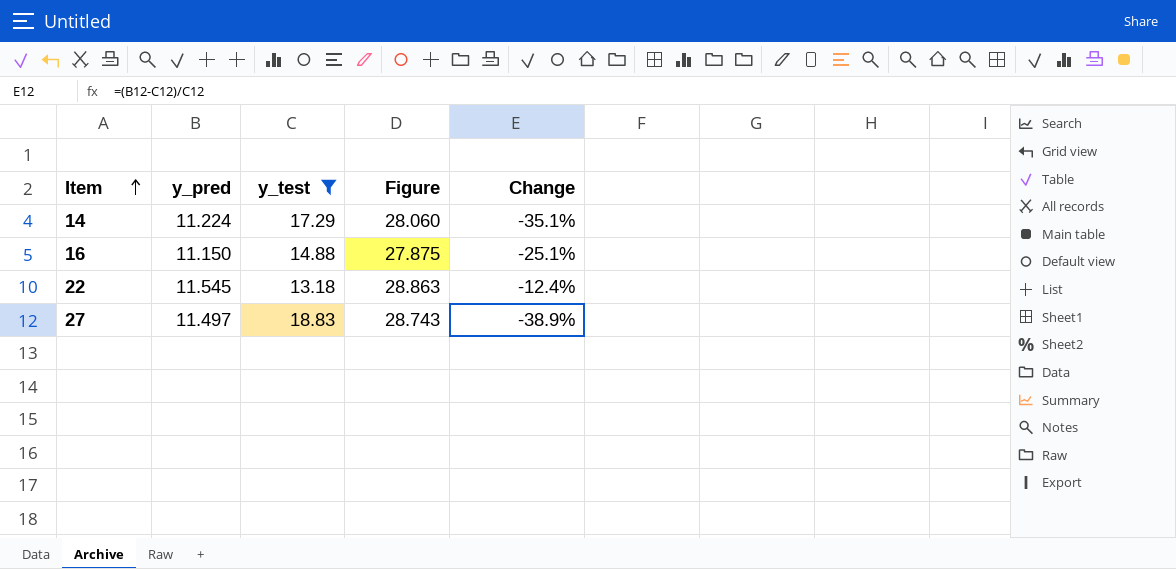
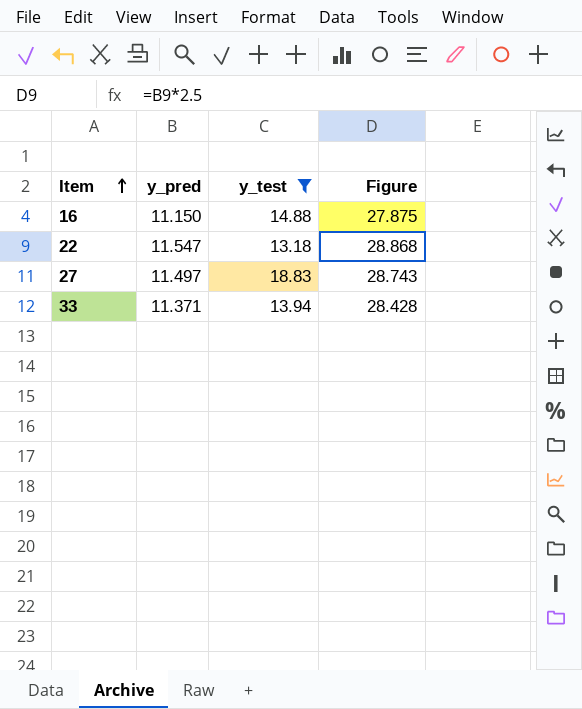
column Change | formula: ([y_pred] - [y_test]) / [y_test] -> none
row 14: 11.224 | 17.29 | 28.060 | -35.1% -> none
22 | y_pred: 11.545 -> 11.547
22 | Figure: 28.863 -> 28.868
row 33: none -> 11.371 | 13.94 | 28.428

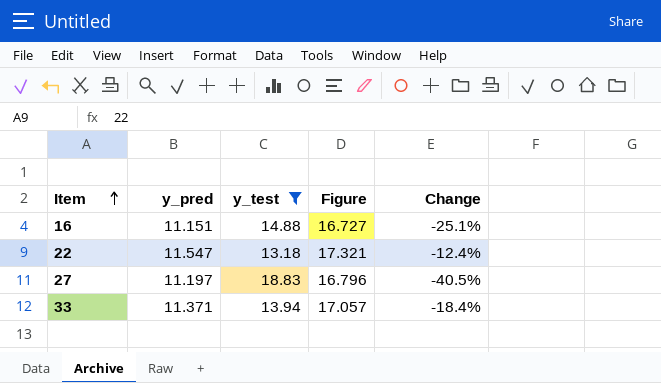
column Figure | formula: [y_pred] * 2.5 -> [y_pred] * 1.5
column Change | formula: none -> ([y_pred] - [y_test]) / [y_test]
16 | y_pred: 11.150 -> 11.151
27 | y_pred: 11.497 -> 11.197

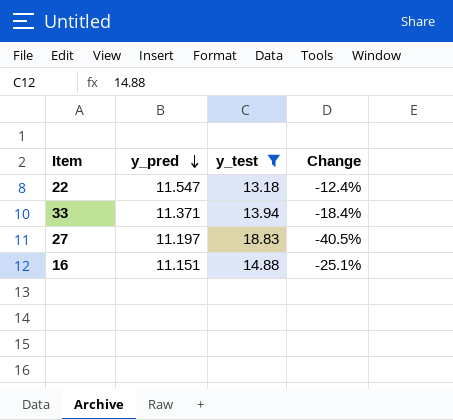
row order: Item ascending -> y_pred descending
column Figure | formula: [y_pred] * 1.5 -> none

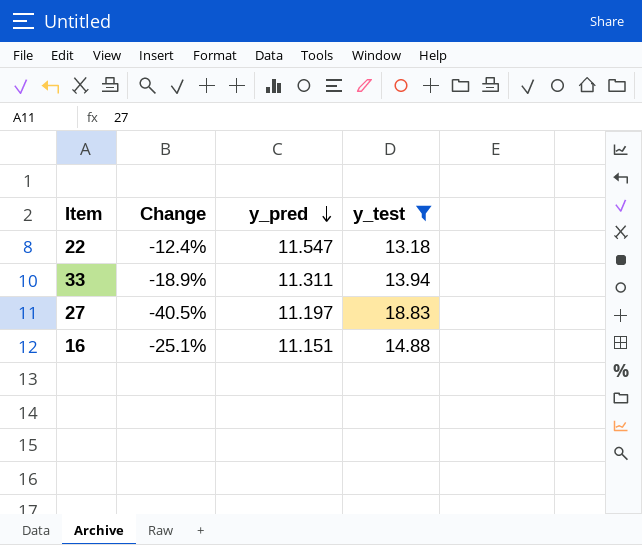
column Change | position: 4 -> 2
33 | Change: -18.4% -> -18.9%
33 | y_pred: 11.371 -> 11.311

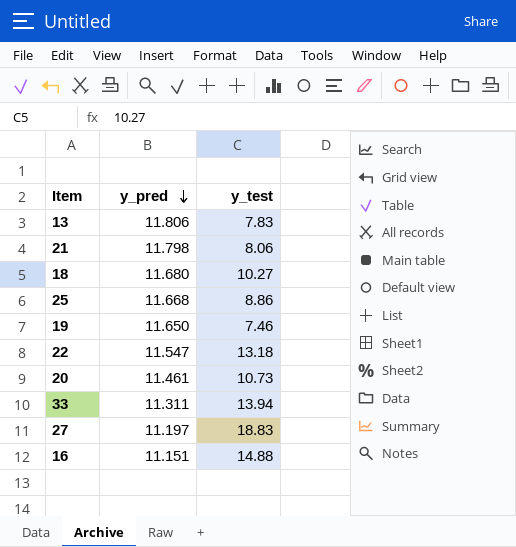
filter: y_test >= 13.18 -> none
column Change | formula: ([y_pred] - [y_test]) / [y_test] -> none

